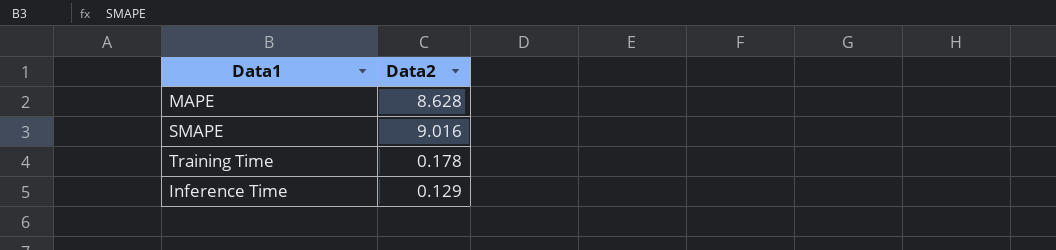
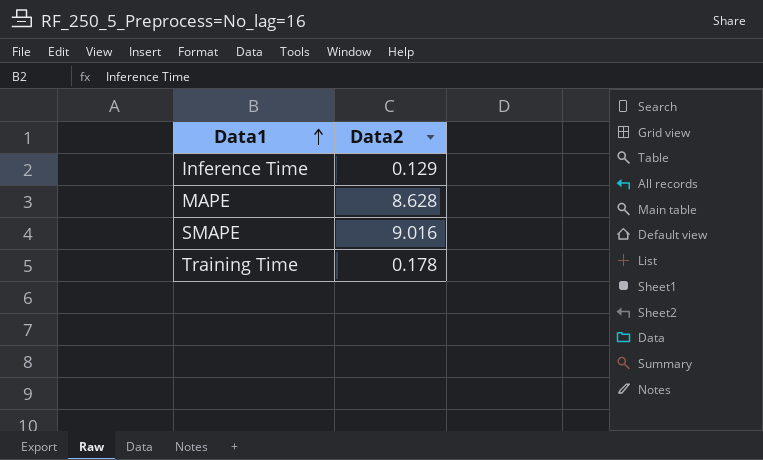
row order: none -> Data1 ascending

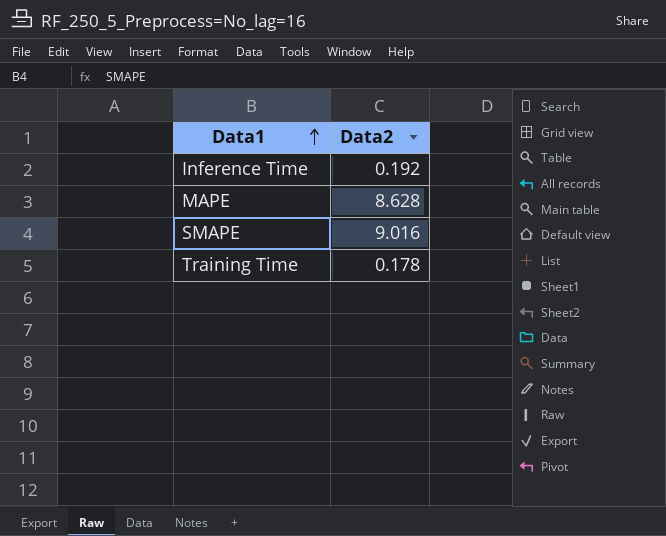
Inference Time | Data2: 0.129 -> 0.192

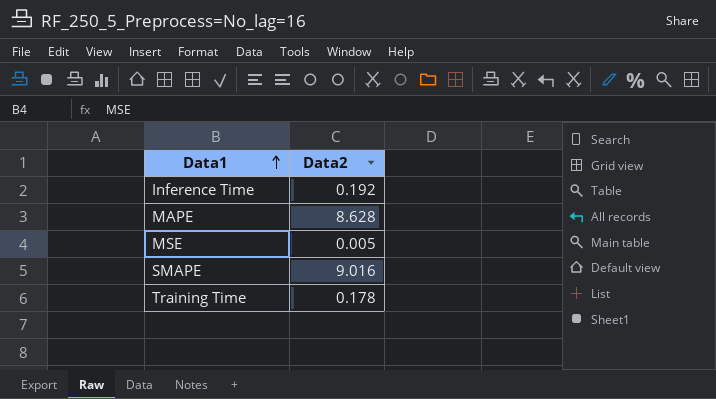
row MSE: none -> 0.005

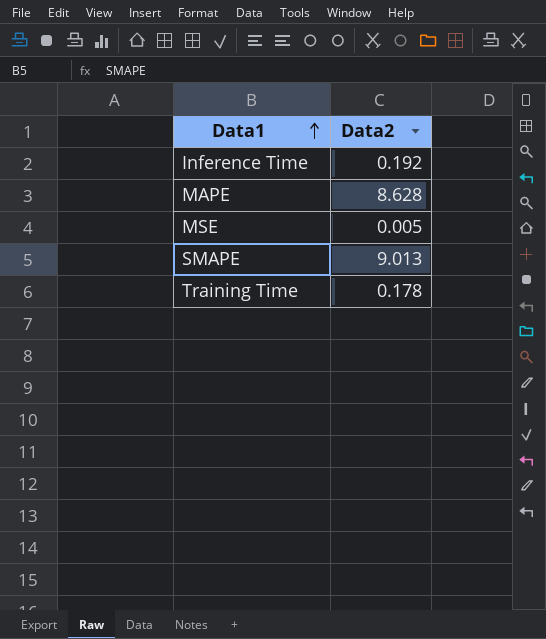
SMAPE | Data2: 9.016 -> 9.013

